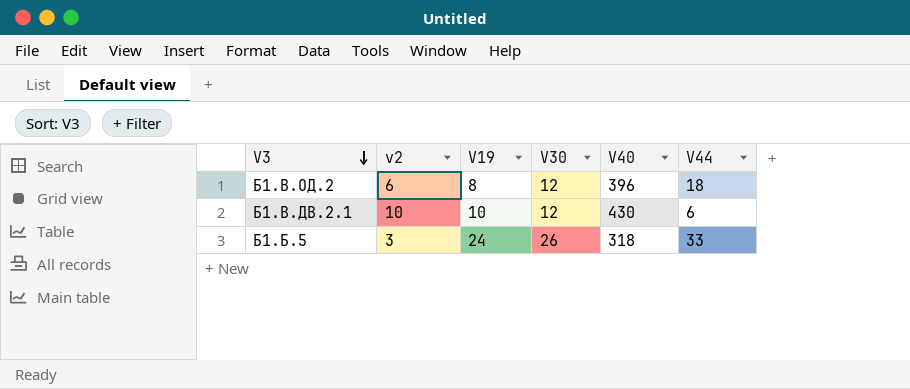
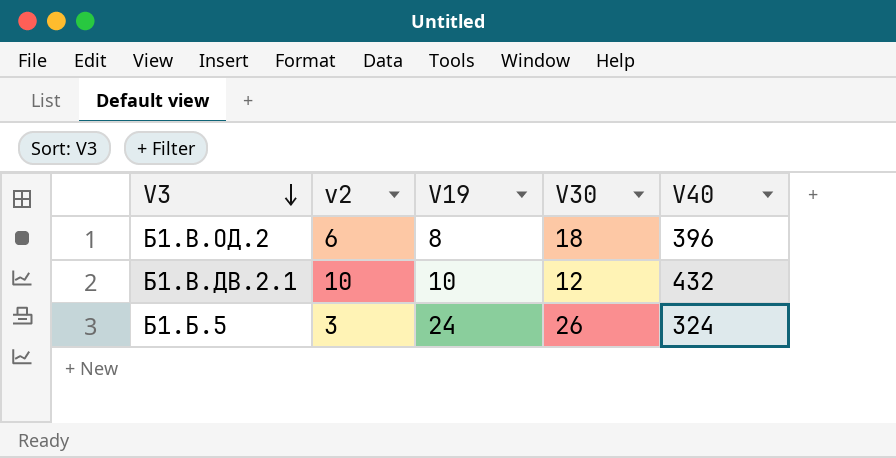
column V44 | position: 6 -> none
Б1.В.ОД.2 | V30: 12 -> 18
Б1.В.ДВ.2.1 | V40: 430 -> 432
Б1.Б.5 | V40: 318 -> 324

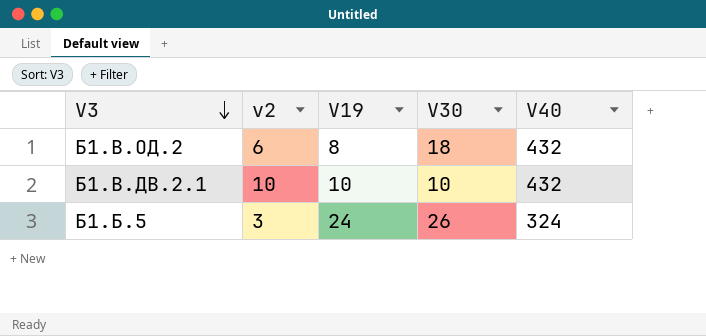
Б1.В.ОД.2 | V40: 396 -> 432
Б1.В.ДВ.2.1 | V30: 12 -> 10

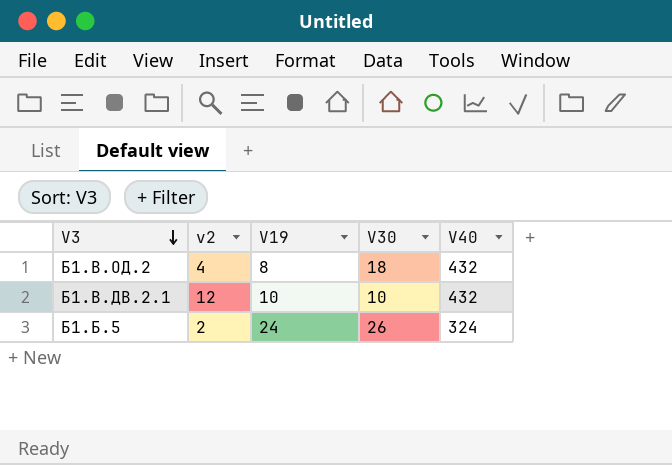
Б1.В.ОД.2 | v2: 6 -> 4
Б1.В.ДВ.2.1 | v2: 10 -> 12
Б1.Б.5 | v2: 3 -> 2

